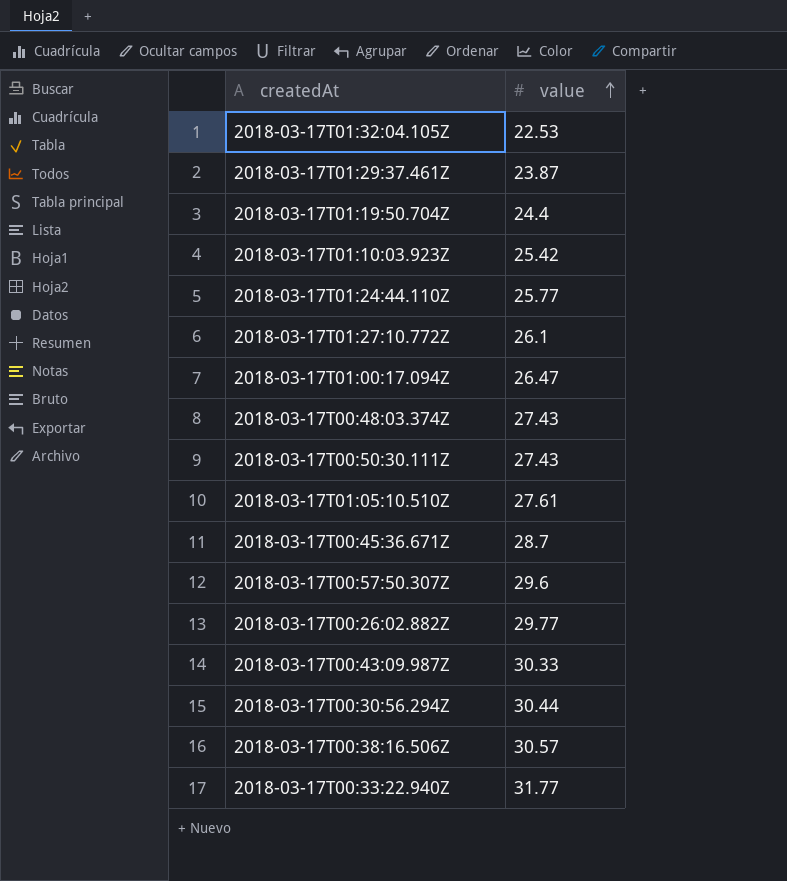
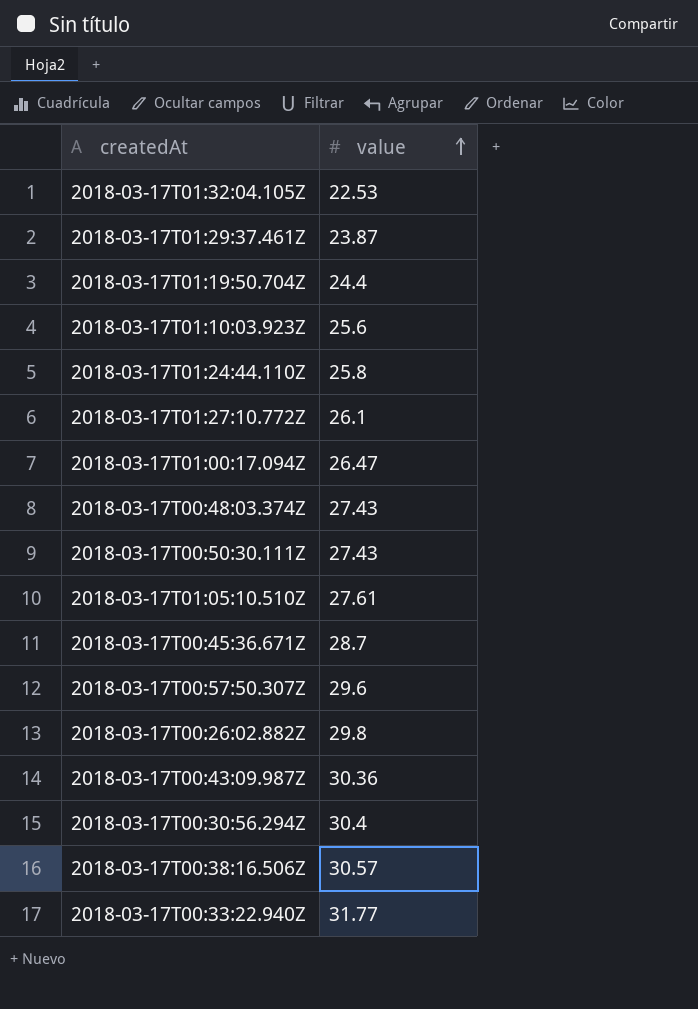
2018-03-17T01:10:03.923Z | value: 25.42 -> 25.6
2018-03-17T01:24:44.110Z | value: 25.77 -> 25.8
2018-03-17T00:26:02.882Z | value: 29.77 -> 29.8
2018-03-17T00:43:09.987Z | value: 30.33 -> 30.36
2018-03-17T00:30:56.294Z | value: 30.44 -> 30.4

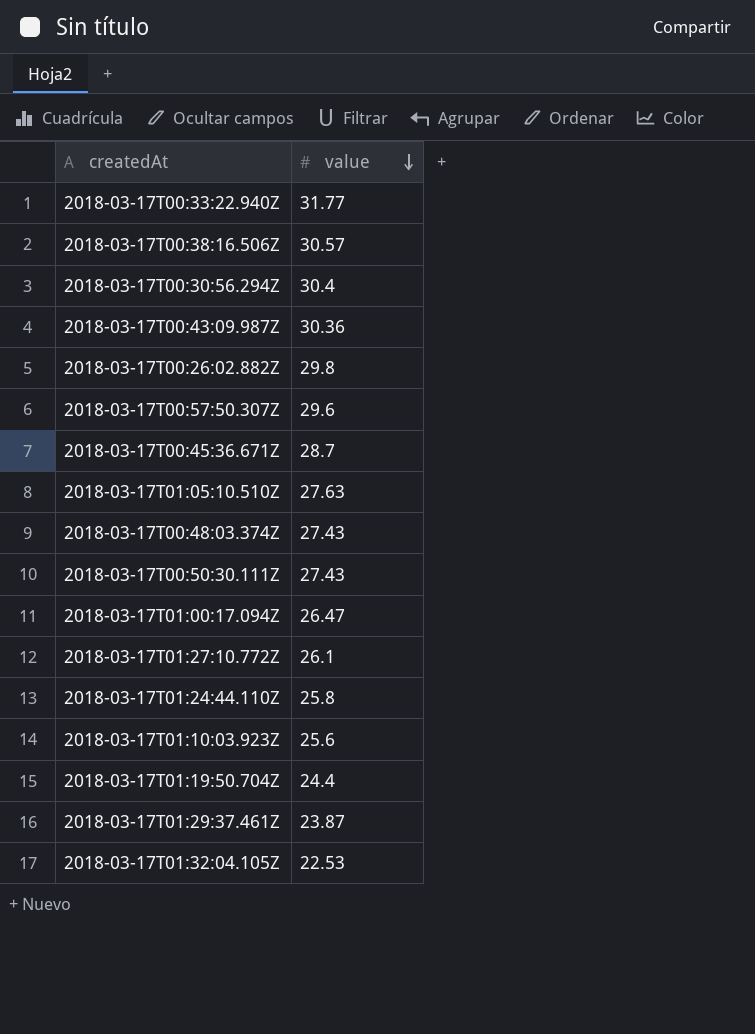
row order: value ascending -> value descending
2018-03-17T01:05:10.510Z | value: 27.61 -> 27.63

